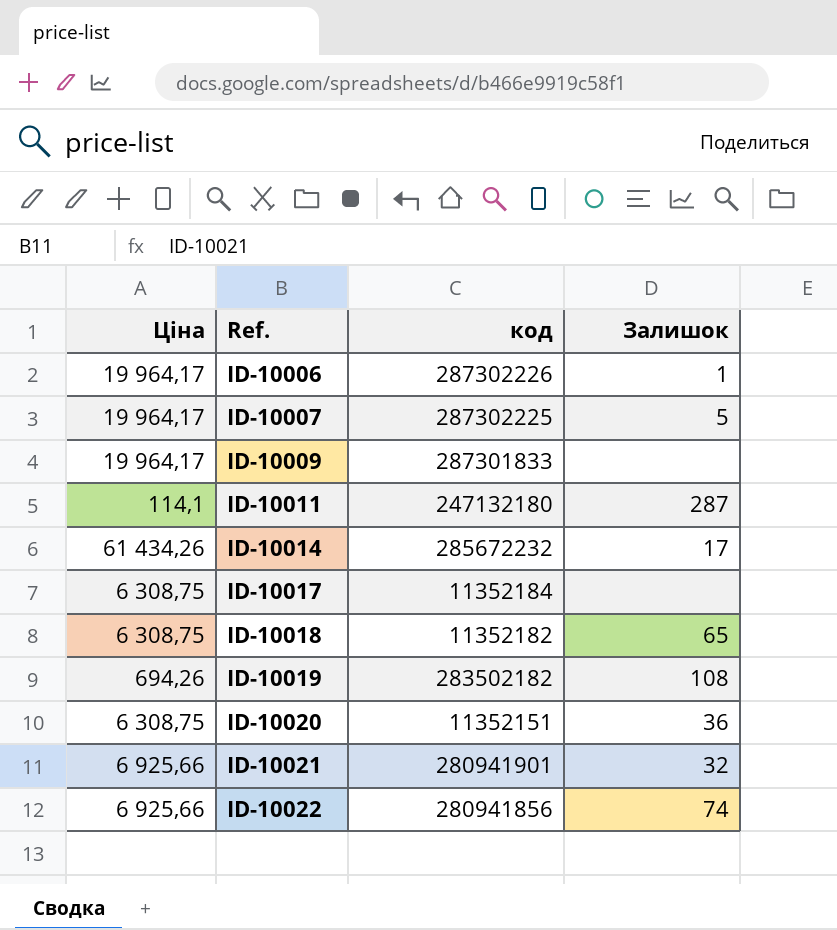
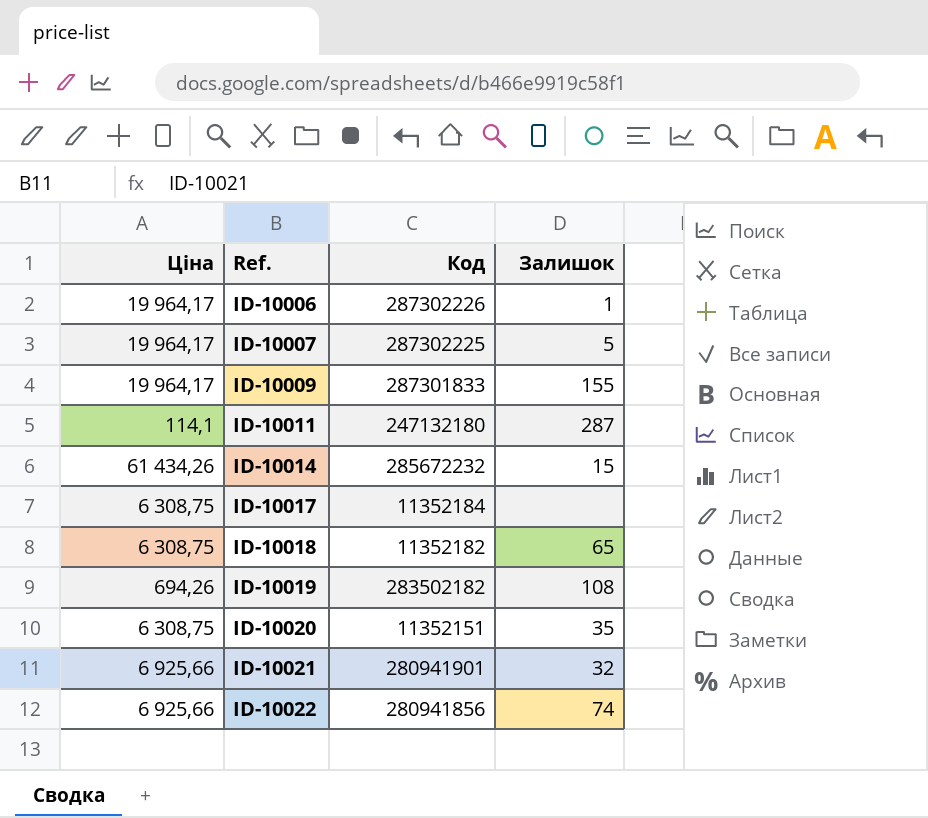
column name: код -> Код
ID-10009 | Залишок: none -> 155
ID-10014 | Залишок: 17 -> 15
ID-10020 | Залишок: 36 -> 35

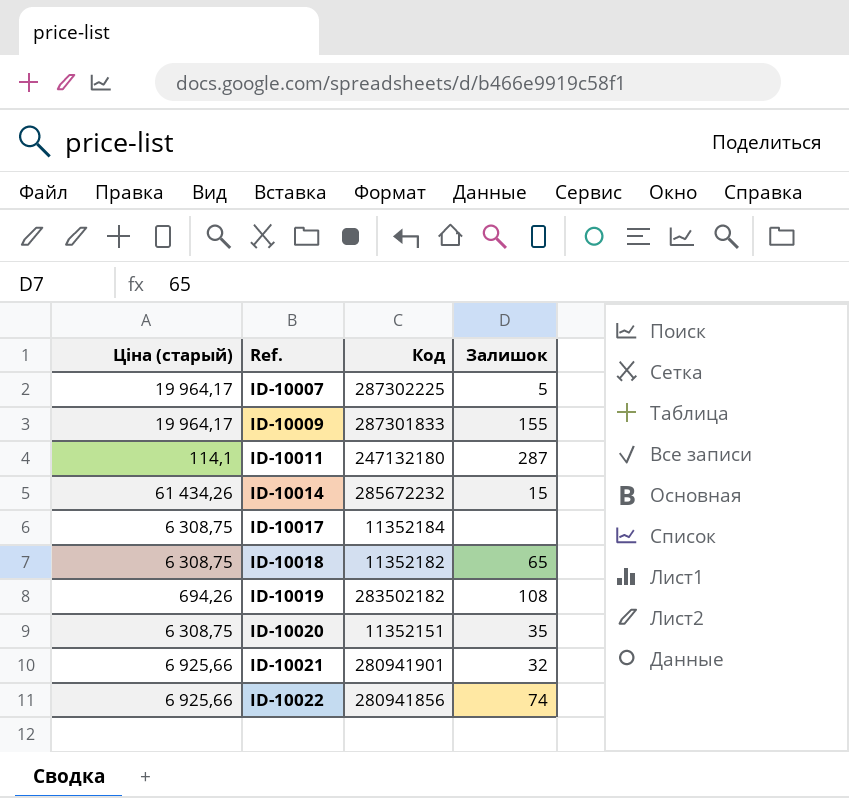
column name: Ціна -> Ціна (старый)
row ID-10006: 19 964,17 | 287302226 | 1 -> none

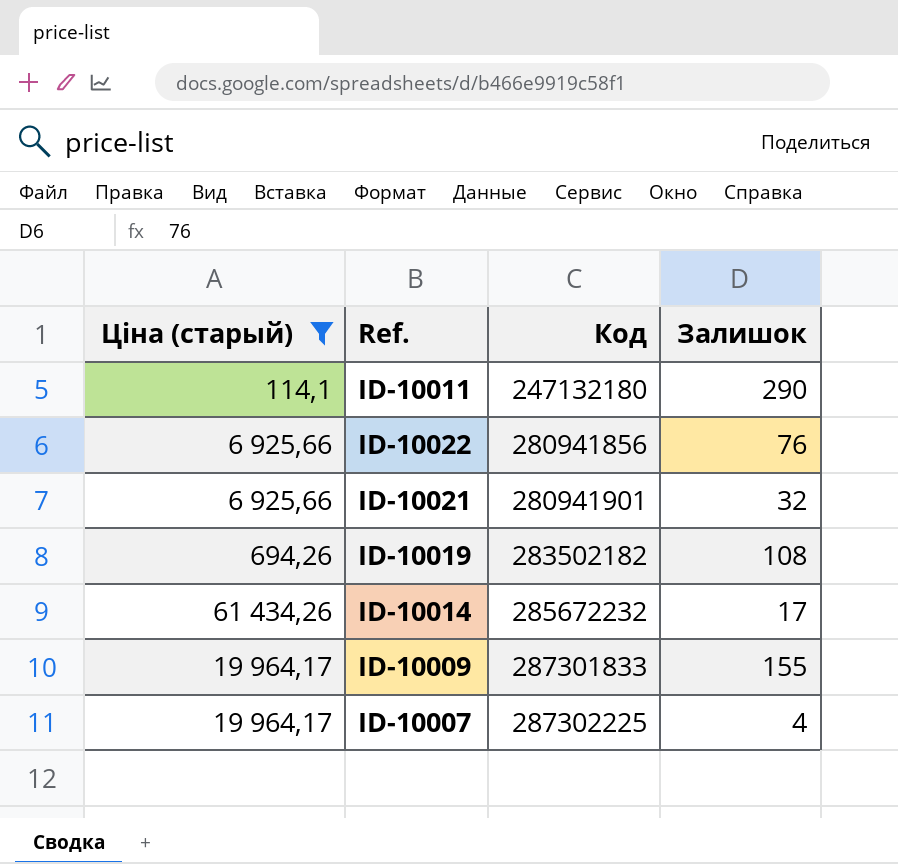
filter: none -> Ціна (старый) != 6 308,75
row order: Ref. ascending -> Код ascending
ID-10011 | Залишок: 287 -> 290
ID-10022 | Залишок: 74 -> 76
ID-10014 | Залишок: 15 -> 17
ID-10007 | Залишок: 5 -> 4

